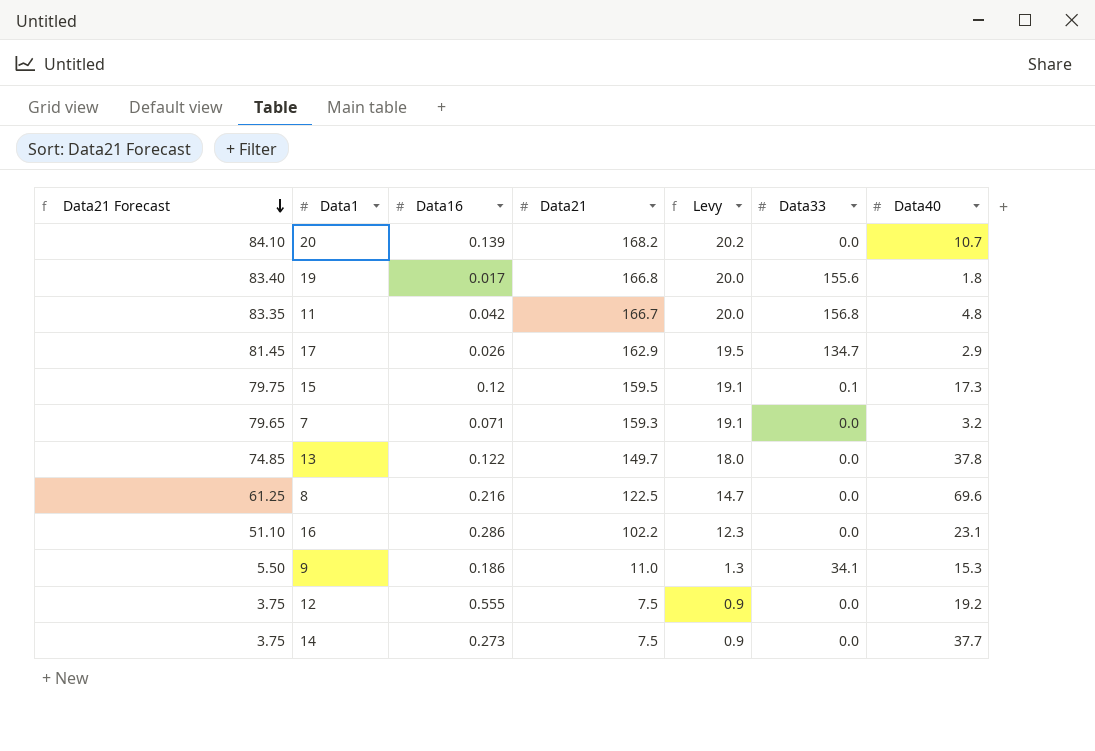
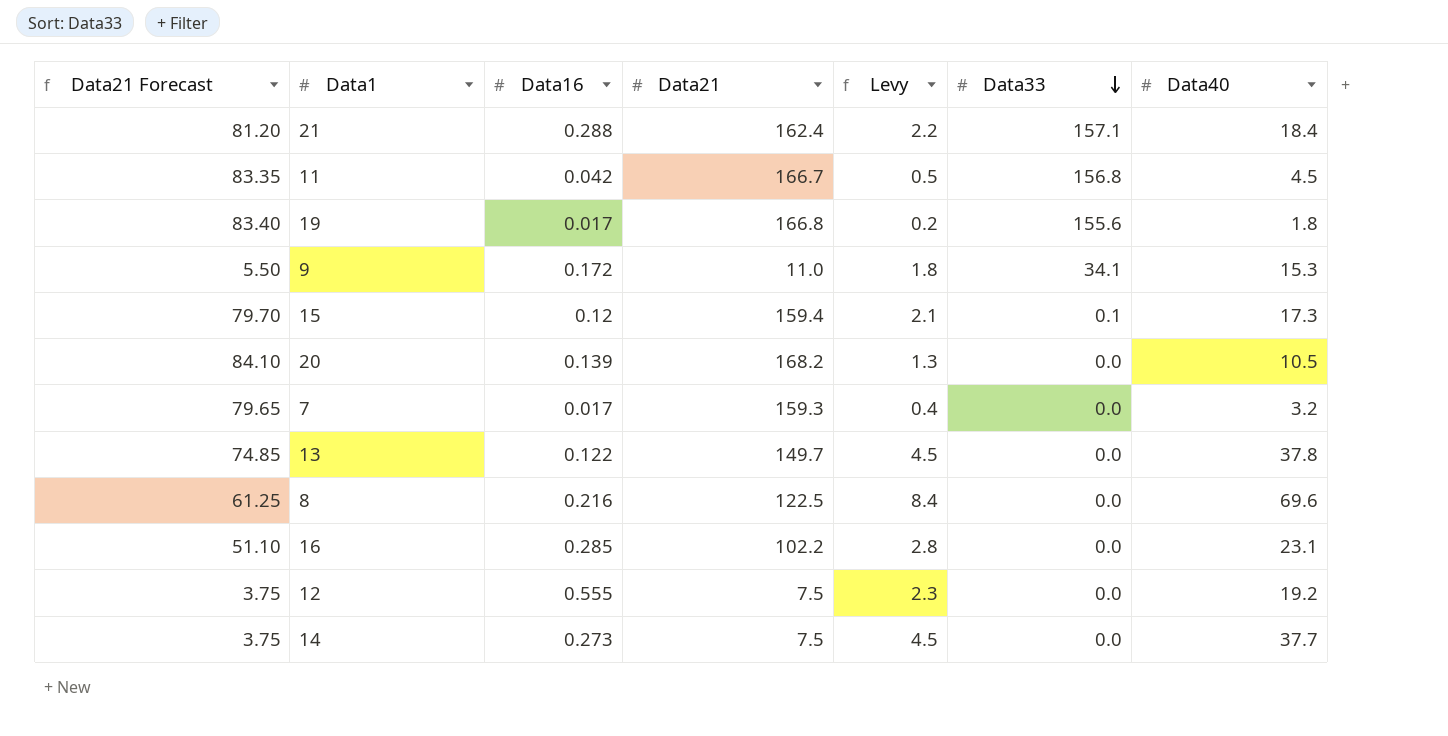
row order: Data21 Forecast descending -> Data33 descending
column Levy | formula: [Data21] * 0.12 -> [Data40] * 0.12
row 17: 81.45 | 0.026 | 162.9 | 19.5 | 134.7 | 2.9 -> none
row 21: none -> 81.20 | 0.288 | 162.4 | 2.2 | 157.1 | 18.4
11 | Data40: 4.8 -> 4.5
9 | Data16: 0.186 -> 0.172
15 | Data21 Forecast: 79.75 -> 79.70
15 | Data21: 159.5 -> 159.4
20 | Data40: 10.7 -> 10.5
7 | Data16: 0.071 -> 0.017
16 | Data16: 0.286 -> 0.285

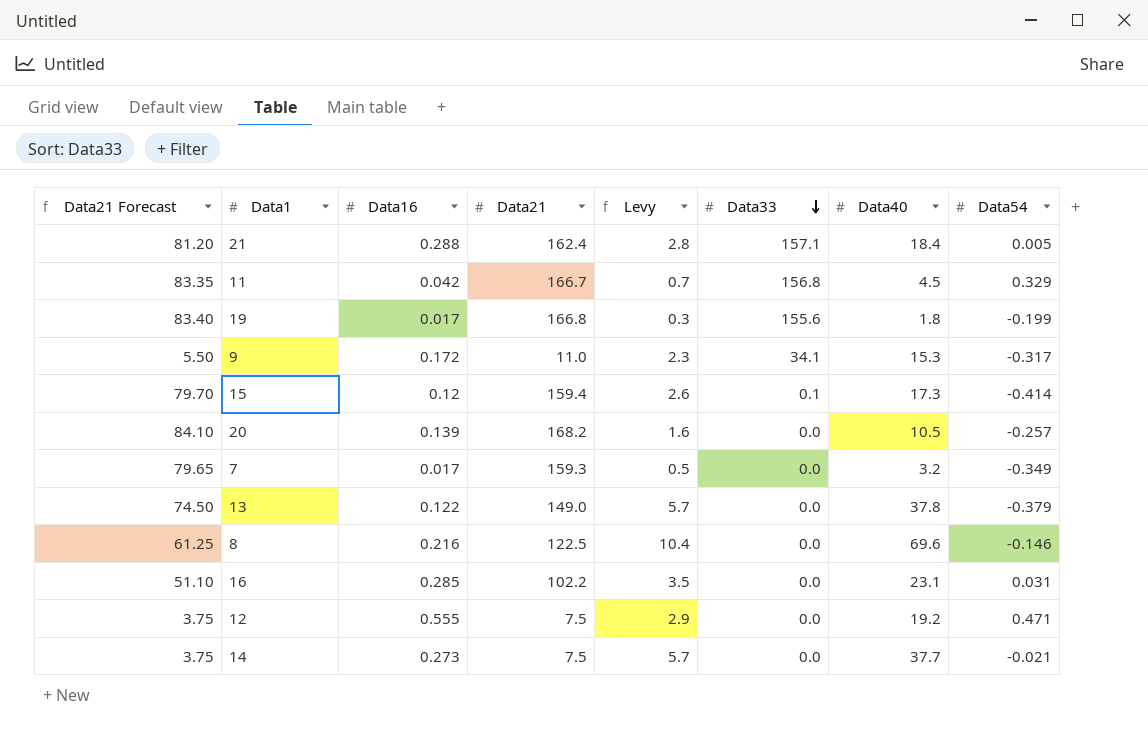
column Levy | formula: [Data40] * 0.12 -> [Data40] * 0.15
column Data54 | position: none -> 8
13 | Data21 Forecast: 74.85 -> 74.50
13 | Data21: 149.7 -> 149.0

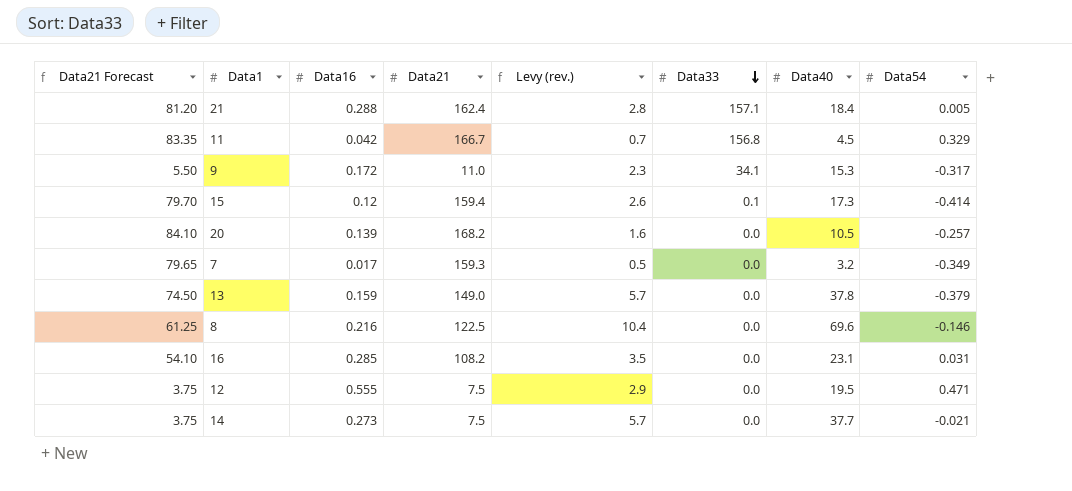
column name: Levy -> Levy (rev.)
row 19: 83.40 | 0.017 | 166.8 | 0.3 | 155.6 | 1.8 | -0.199 -> none
13 | Data16: 0.122 -> 0.159
16 | Data21 Forecast: 51.10 -> 54.10
16 | Data21: 102.2 -> 108.2
12 | Data40: 19.2 -> 19.5

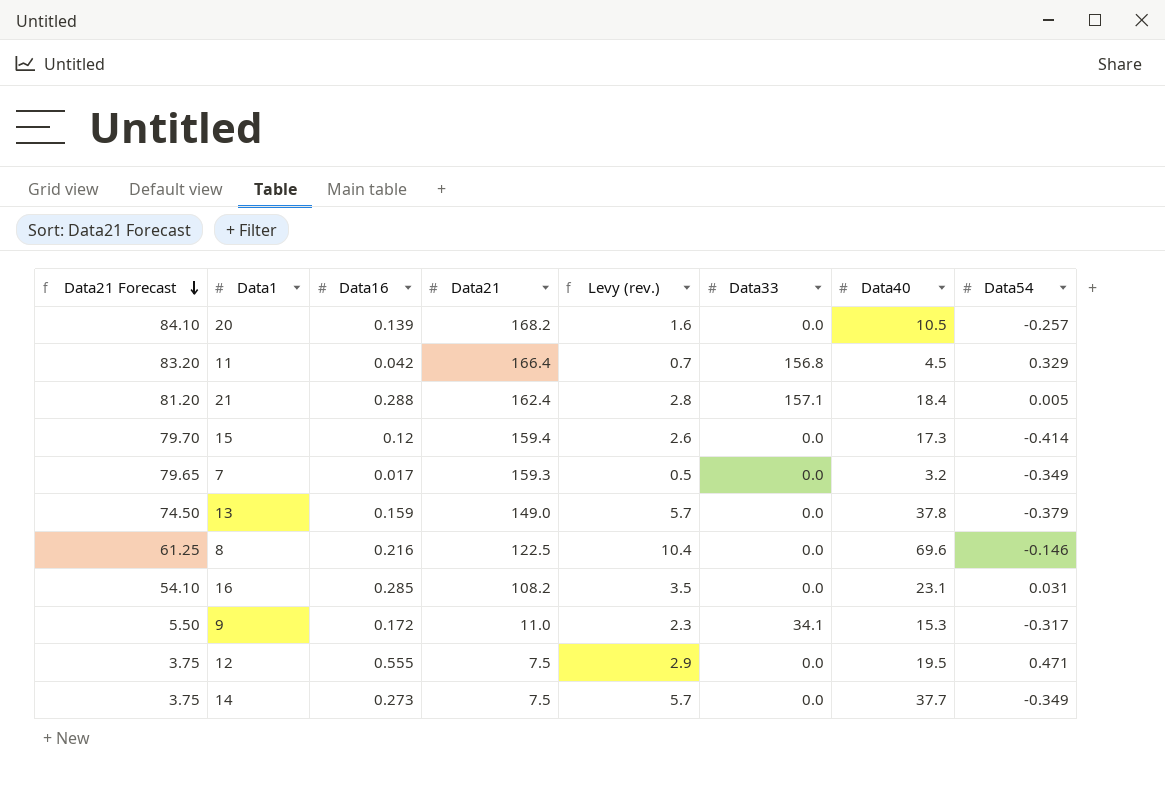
row order: Data33 descending -> Data21 Forecast descending
11 | Data21 Forecast: 83.35 -> 83.20
11 | Data21: 166.7 -> 166.4
15 | Data33: 0.1 -> 0.0
14 | Data54: -0.021 -> -0.349

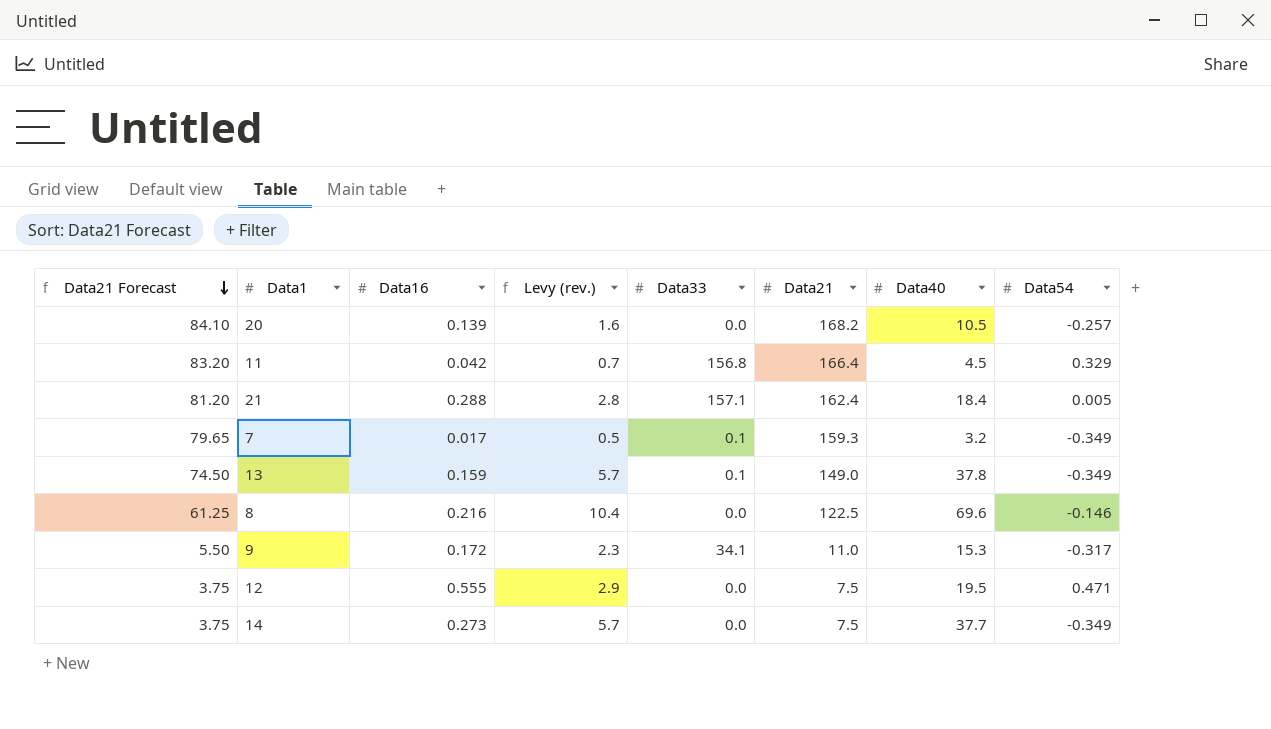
column Data21 | position: 4 -> 6
row 15: 79.70 | 0.12 | 159.4 | 2.6 | 0.0 | 17.3 | -0.414 -> none
row 16: 54.10 | 0.285 | 108.2 | 3.5 | 0.0 | 23.1 | 0.031 -> none
7 | Data33: 0.0 -> 0.1
13 | Data33: 0.0 -> 0.1
13 | Data54: -0.379 -> -0.349

